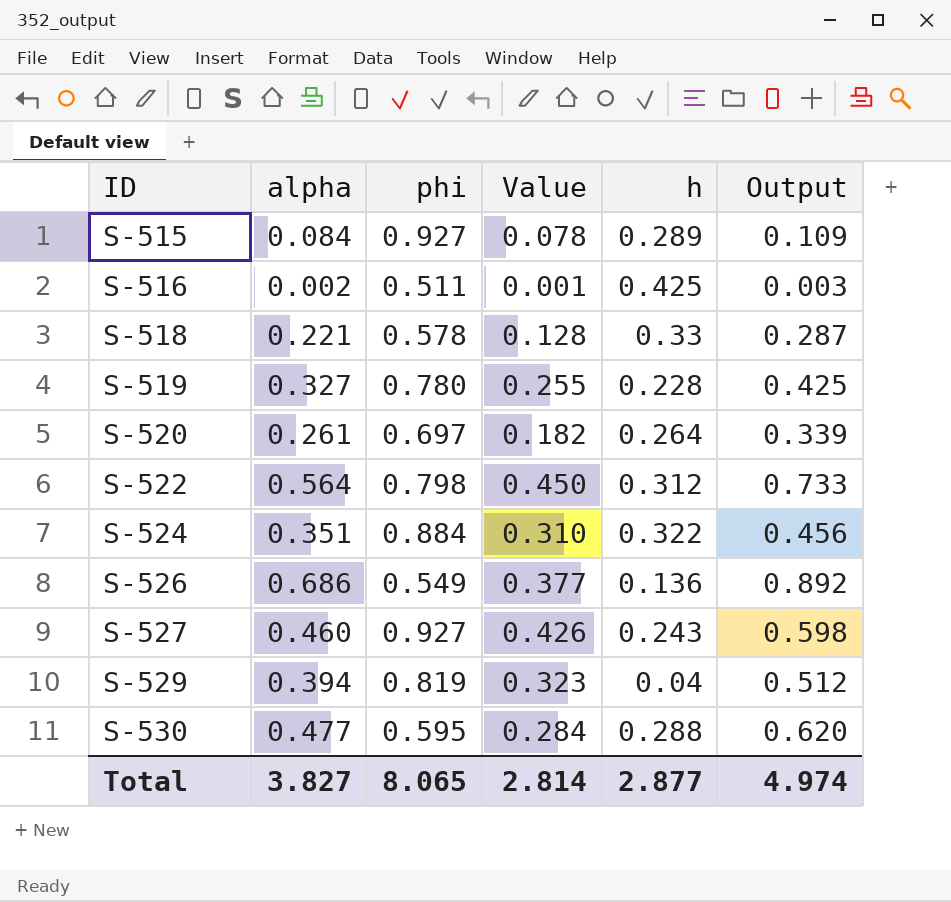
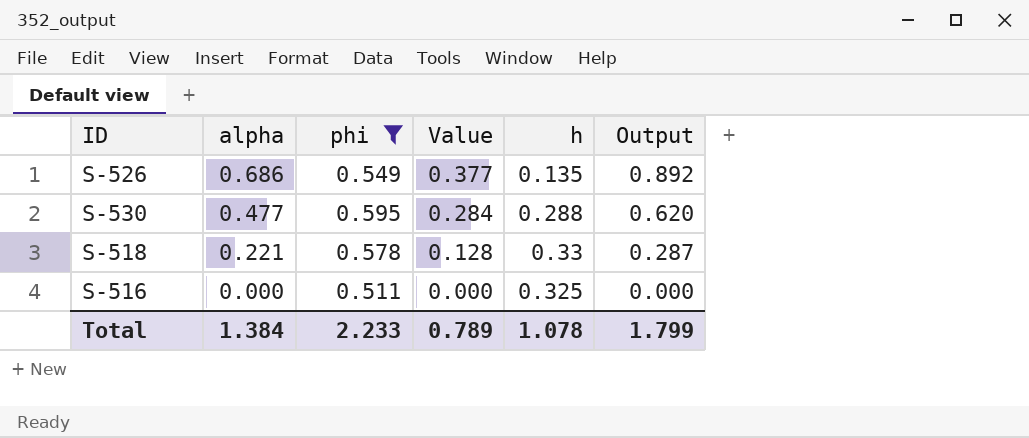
filter: none -> phi <= 0.595
row order: ID ascending -> alpha descending
S-526 | h: 0.136 -> 0.135
S-516 | alpha: 0.002 -> 0.000
S-516 | Value: 0.001 -> 0.000
S-516 | h: 0.425 -> 0.325
S-516 | Output: 0.003 -> 0.000
Total | alpha: 3.827 -> 1.384
Total | phi: 8.065 -> 2.233
Total | Value: 2.814 -> 0.789
Total | h: 2.877 -> 1.078
Total | Output: 4.974 -> 1.799

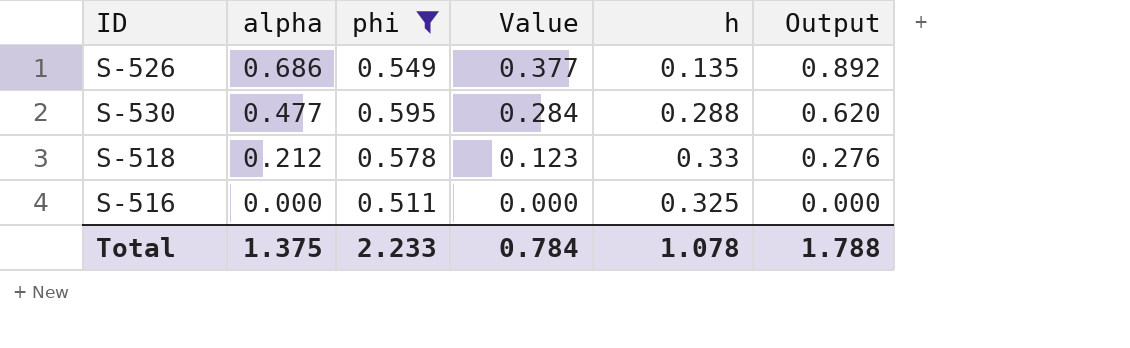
S-518 | alpha: 0.221 -> 0.212
S-518 | Value: 0.128 -> 0.123
S-518 | Output: 0.287 -> 0.276
Total | alpha: 1.384 -> 1.375
Total | Value: 0.789 -> 0.784
Total | Output: 1.799 -> 1.788

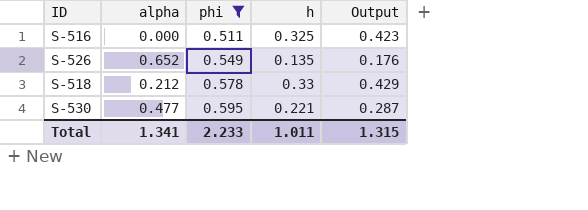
row order: alpha descending -> phi ascending
column Value | formula: [alpha] * [phi] -> none
column Output | formula: [alpha] * 1.3 -> [h] * 1.3
S-526 | alpha: 0.686 -> 0.652
S-530 | h: 0.288 -> 0.221
Total | alpha: 1.375 -> 1.341
Total | h: 1.078 -> 1.011
Total | Output: 1.788 -> 1.315

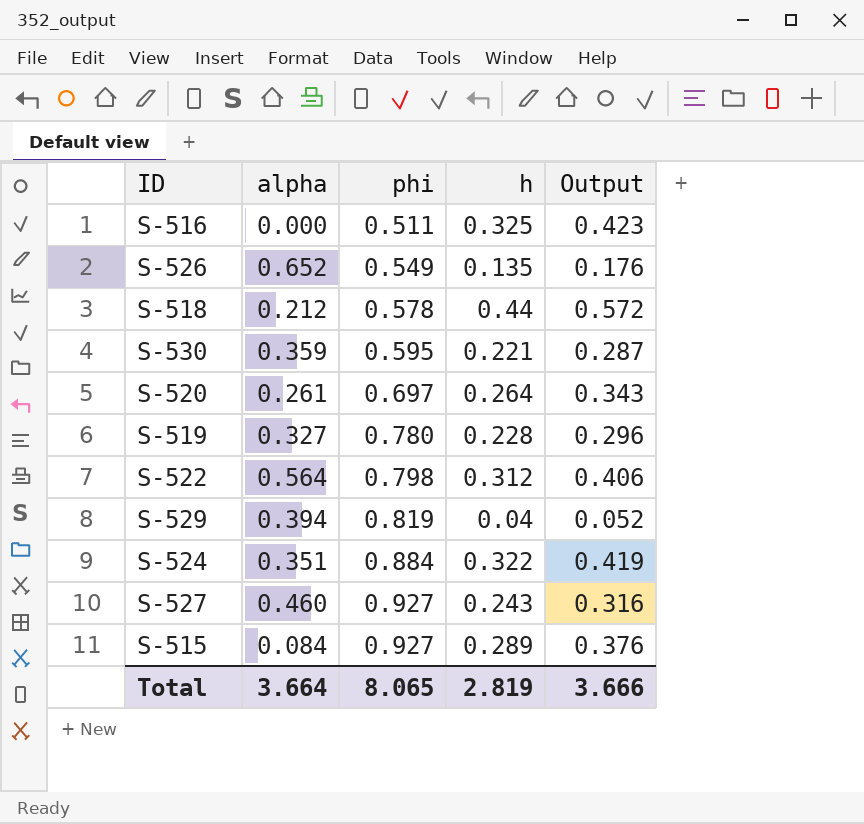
filter: phi <= 0.595 -> none
S-518 | h: 0.33 -> 0.44
S-518 | Output: 0.429 -> 0.572
S-530 | alpha: 0.477 -> 0.359
Total | alpha: 1.341 -> 3.664
Total | phi: 2.233 -> 8.065
Total | h: 1.011 -> 2.819
Total | Output: 1.315 -> 3.666

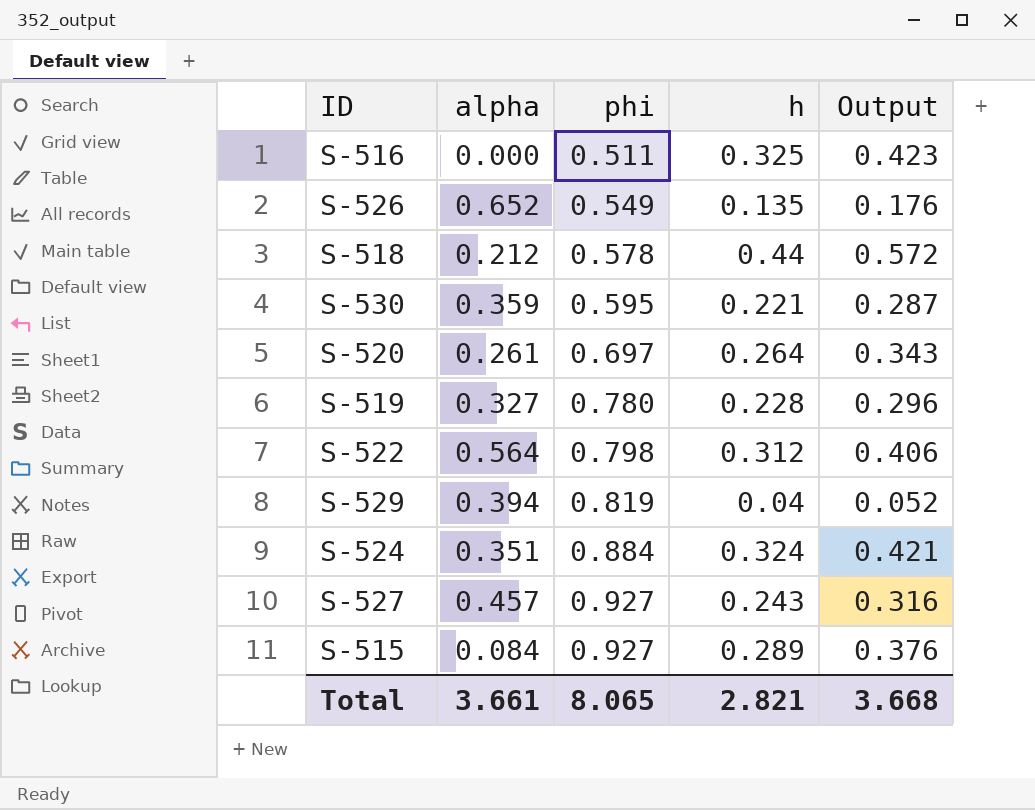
S-524 | h: 0.322 -> 0.324
S-524 | Output: 0.419 -> 0.421
S-527 | alpha: 0.460 -> 0.457
Total | alpha: 3.664 -> 3.661
Total | h: 2.819 -> 2.821
Total | Output: 3.666 -> 3.668

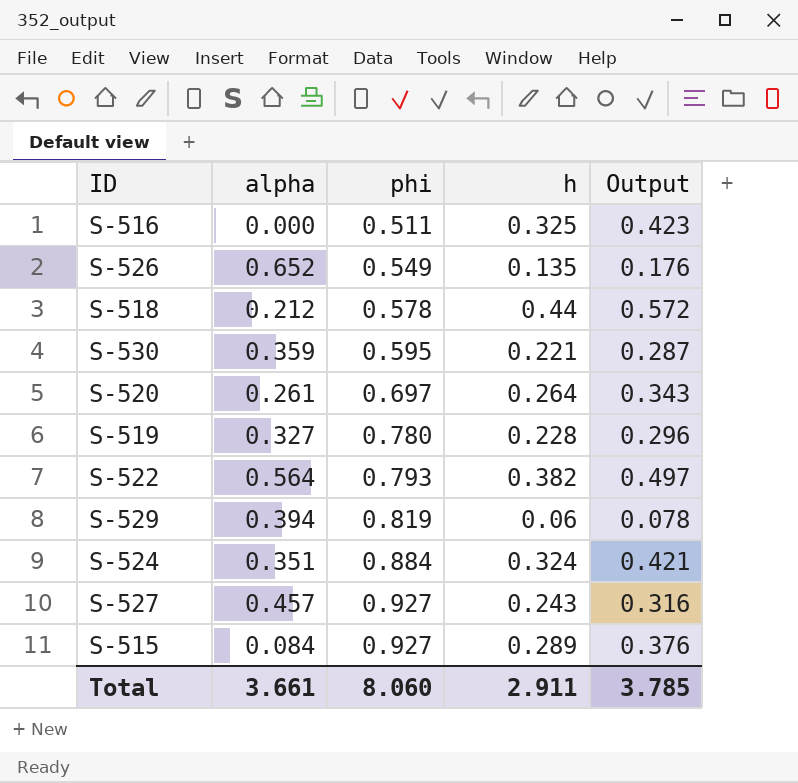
S-522 | phi: 0.798 -> 0.793
S-522 | h: 0.312 -> 0.382
S-522 | Output: 0.406 -> 0.497
S-529 | h: 0.04 -> 0.06
S-529 | Output: 0.052 -> 0.078
Total | phi: 8.065 -> 8.060
Total | h: 2.821 -> 2.911
Total | Output: 3.668 -> 3.785

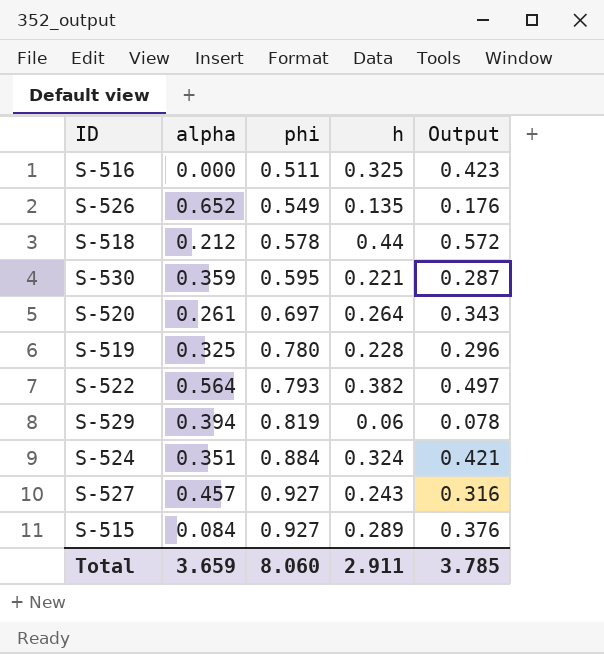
S-519 | alpha: 0.327 -> 0.325
Total | alpha: 3.661 -> 3.659

